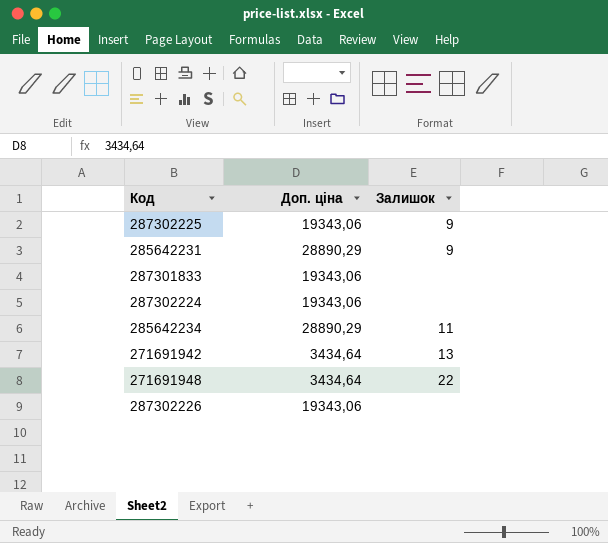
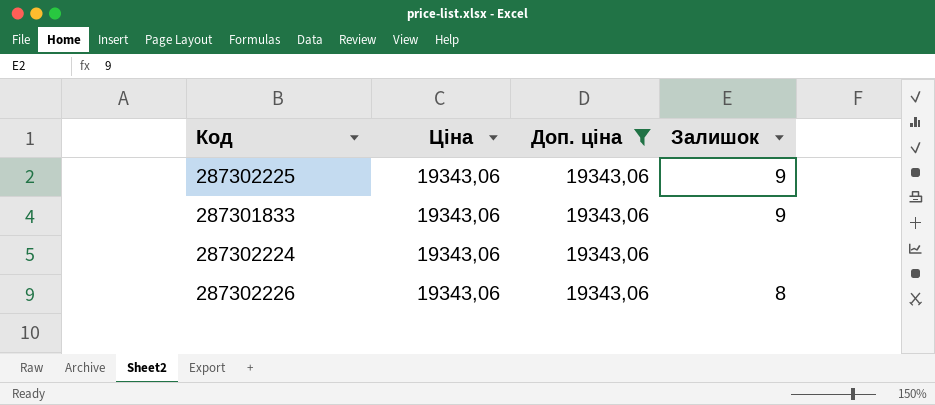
filter: none -> Доп. ціна = 19343,06
column Ціна | position: none -> 2
287301833 | Залишок: none -> 9
287302226 | Залишок: none -> 8

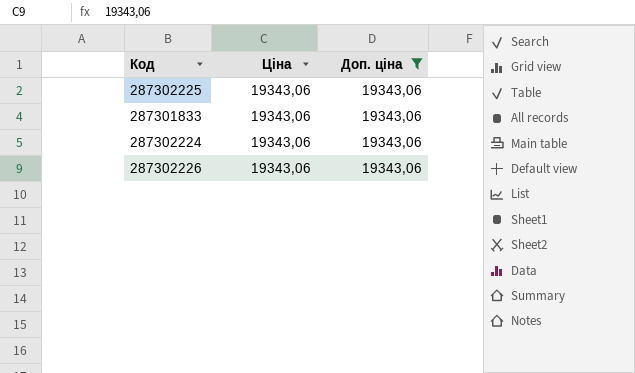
column Залишок | position: 4 -> none

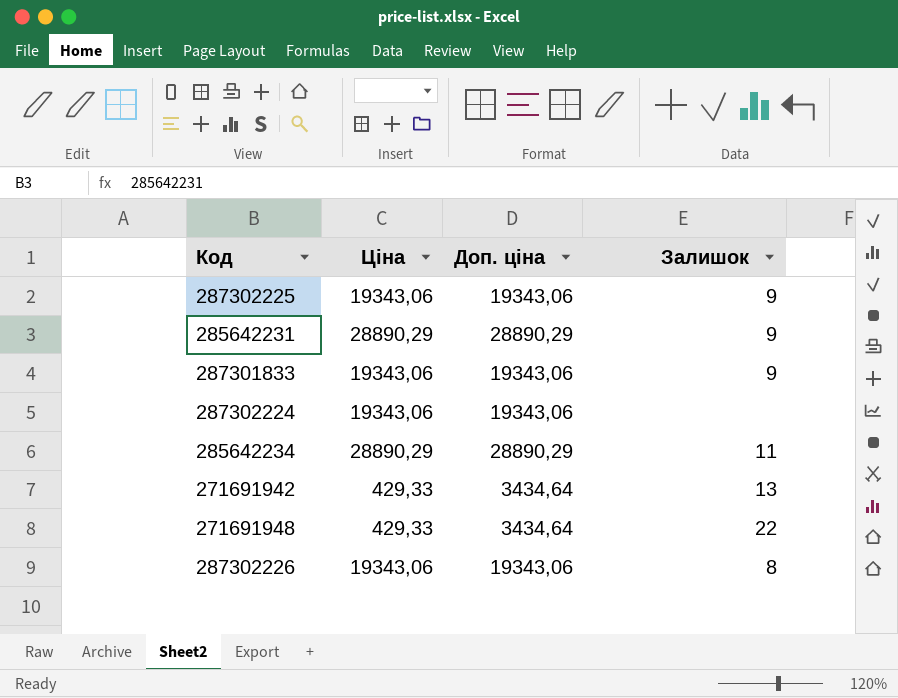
filter: Доп. ціна = 19343,06 -> none
column Залишок | position: none -> 4

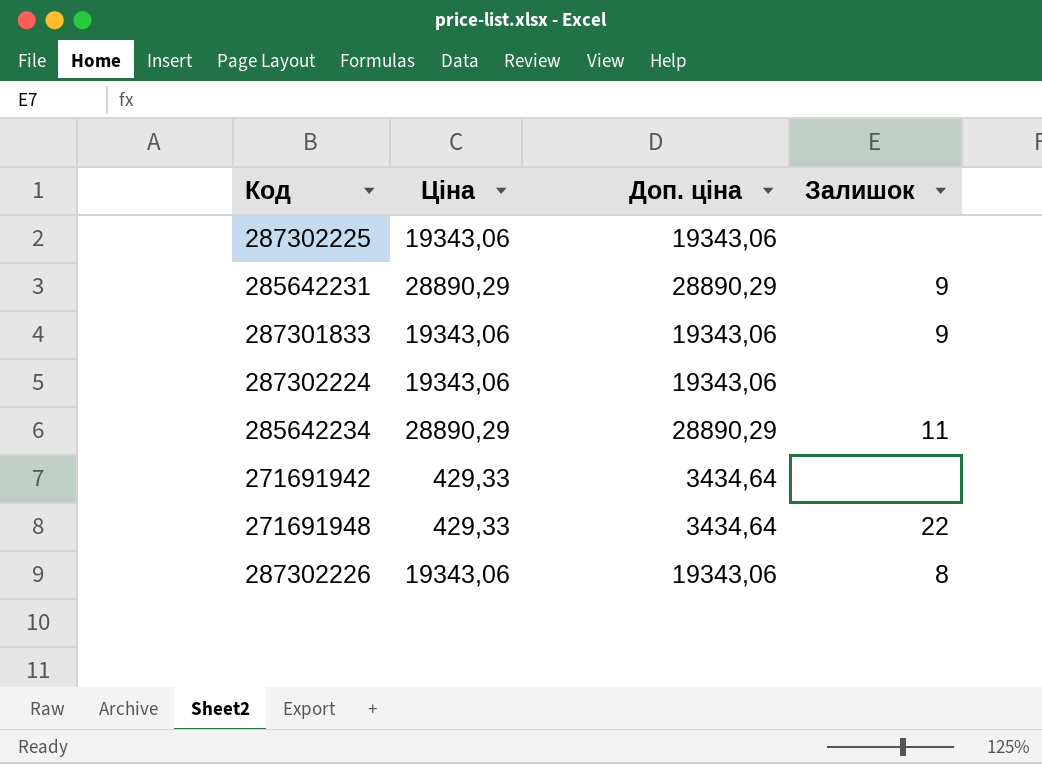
287302225 | Залишок: 9 -> none
271691942 | Залишок: 13 -> none

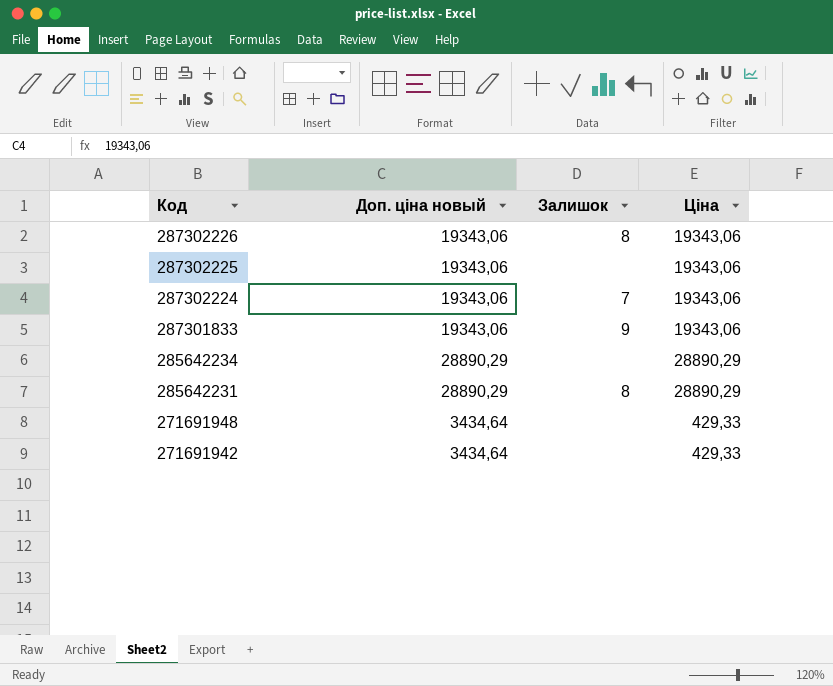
row order: none -> Код descending
column name: Доп. ціна -> Доп. ціна новый
column Ціна | position: 2 -> 4
287302224 | Залишок: none -> 7
285642234 | Залишок: 11 -> none
285642231 | Залишок: 9 -> 8
271691948 | Залишок: 22 -> none

